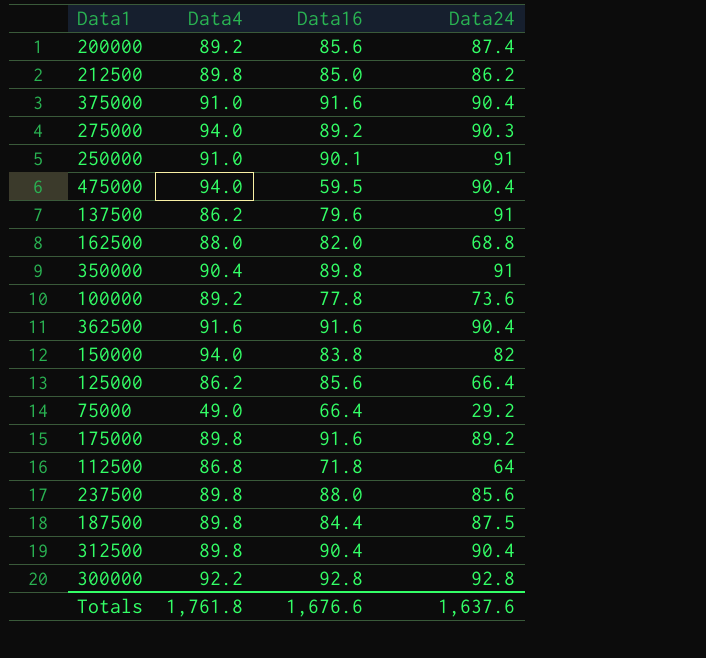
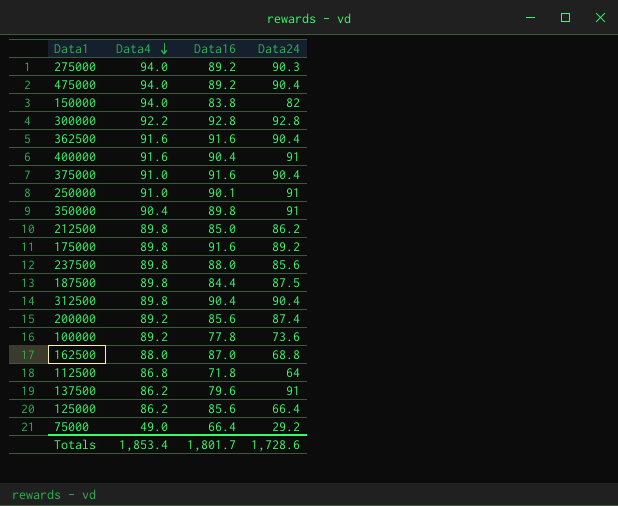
row order: none -> Data4 descending
475000 | Data16: 59.5 -> 89.2
row 400000: none -> 91.6 | 90.4 | 91
162500 | Data16: 82.0 -> 87.0
Totals | Data4: 1,761.8 -> 1,853.4
Totals | Data16: 1,676.6 -> 1,801.7
Totals | Data24: 1,637.6 -> 1,728.6

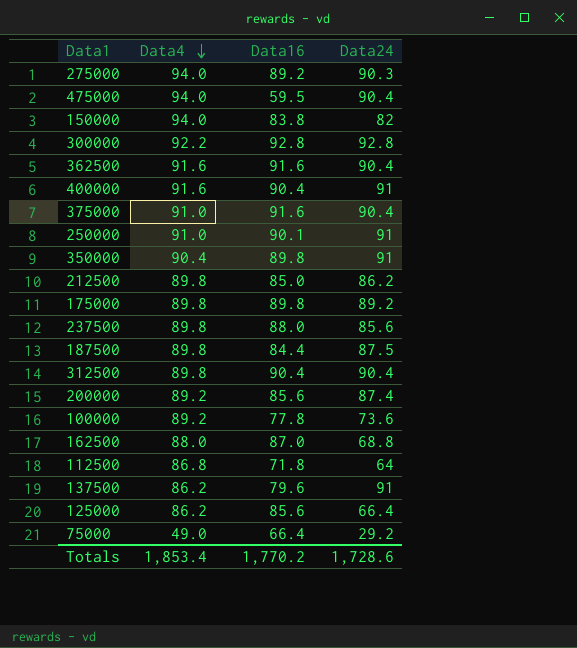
475000 | Data16: 89.2 -> 59.5
175000 | Data16: 91.6 -> 89.8
Totals | Data16: 1,801.7 -> 1,770.2

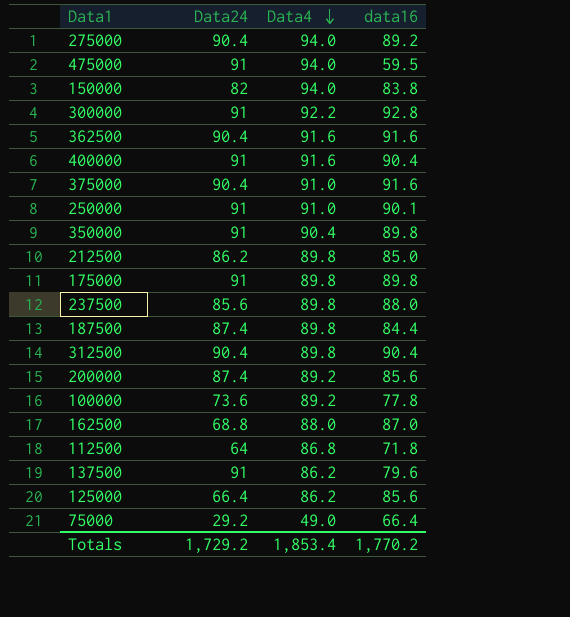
column Data24 | position: 4 -> 2
column name: Data16 -> data16
275000 | Data24: 90.3 -> 90.4
475000 | Data24: 90.4 -> 91
300000 | Data24: 92.8 -> 91
175000 | Data24: 89.2 -> 91
187500 | Data24: 87.5 -> 87.4
Totals | Data24: 1,728.6 -> 1,729.2

